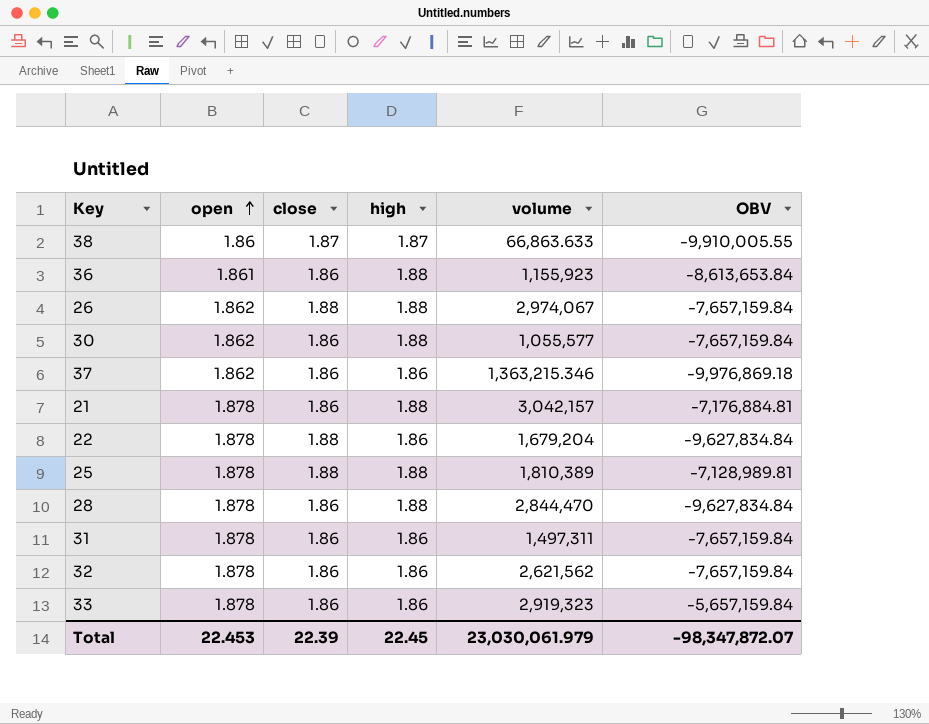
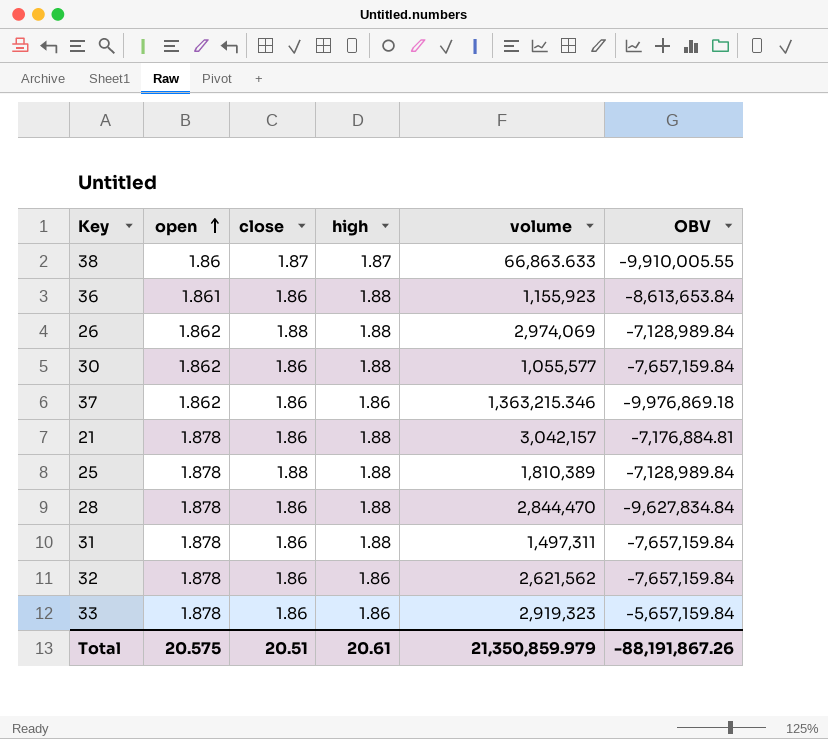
row 22: 1.878 | 1.88 | 1.86 | 1,679,204 | -9,627,834.84 -> none
26 | volume: 2,974,067 -> 2,974,069
26 | OBV: -7,657,159.84 -> -7,128,989.84
25 | OBV: -7,128,989.81 -> -7,128,989.84
31 | high: 1.86 -> 1.88
Total | open: 22.453 -> 20.575
Total | close: 22.39 -> 20.51
Total | high: 22.45 -> 20.61
Total | volume: 23,030,061.979 -> 21,350,859.979
Total | OBV: -98,347,872.07 -> -88,191,867.26

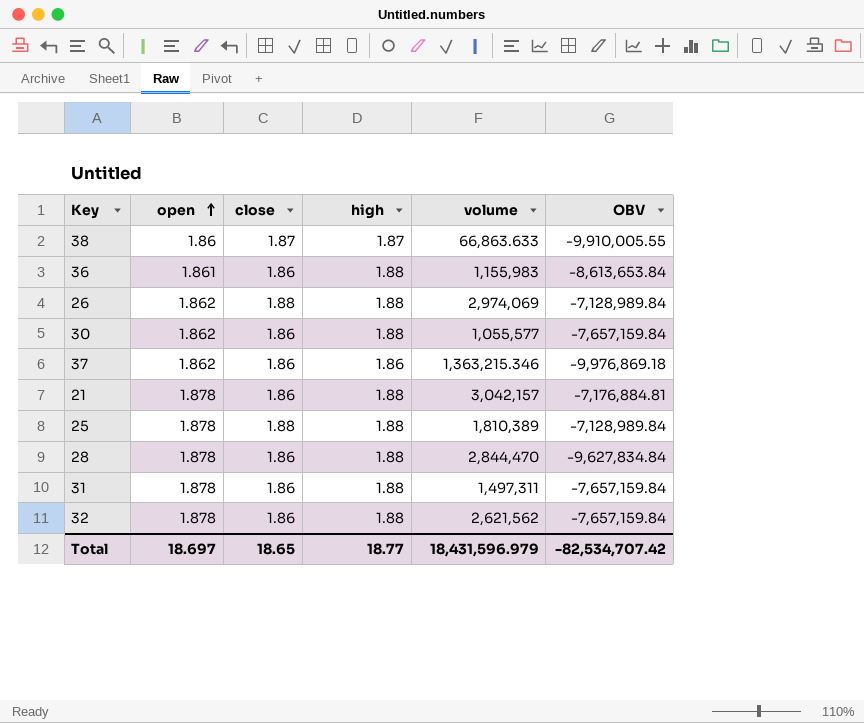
row 33: 1.878 | 1.86 | 1.86 | 2,919,323 | -5,657,159.84 -> none
36 | volume: 1,155,923 -> 1,155,983
32 | high: 1.86 -> 1.88
Total | open: 20.575 -> 18.697
Total | close: 20.51 -> 18.65
Total | high: 20.61 -> 18.77
Total | volume: 21,350,859.979 -> 18,431,596.979
Total | OBV: -88,191,867.26 -> -82,534,707.42

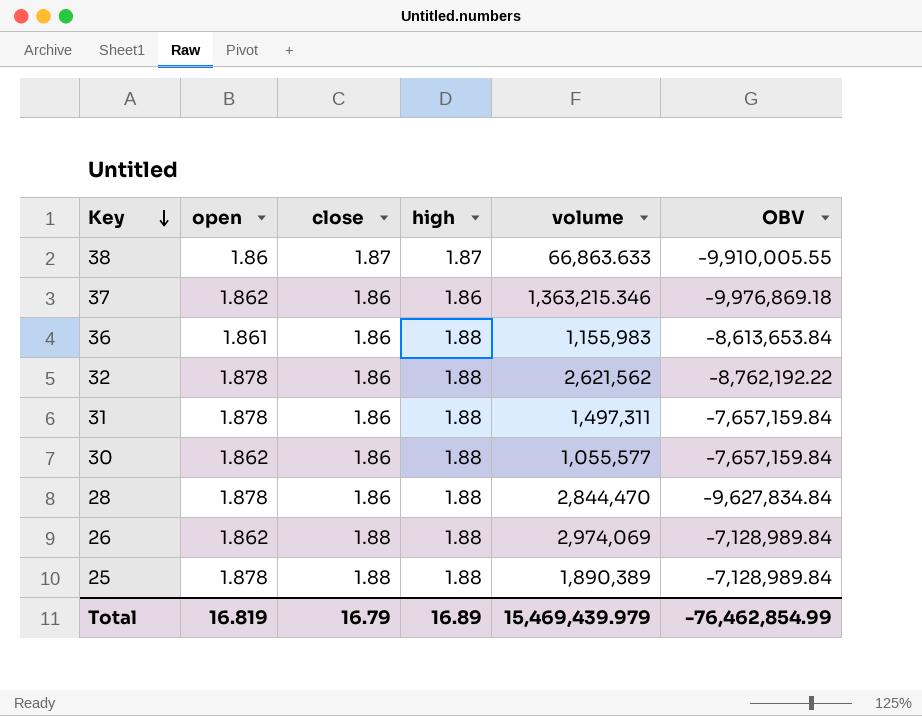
row order: open ascending -> Key descending
row 21: 1.878 | 1.86 | 1.88 | 3,042,157 | -7,176,884.81 -> none
32 | OBV: -7,657,159.84 -> -8,762,192.22
25 | volume: 1,810,389 -> 1,890,389
Total | open: 18.697 -> 16.819
Total | close: 18.65 -> 16.79
Total | high: 18.77 -> 16.89
Total | volume: 18,431,596.979 -> 15,469,439.979
Total | OBV: -82,534,707.42 -> -76,462,854.99

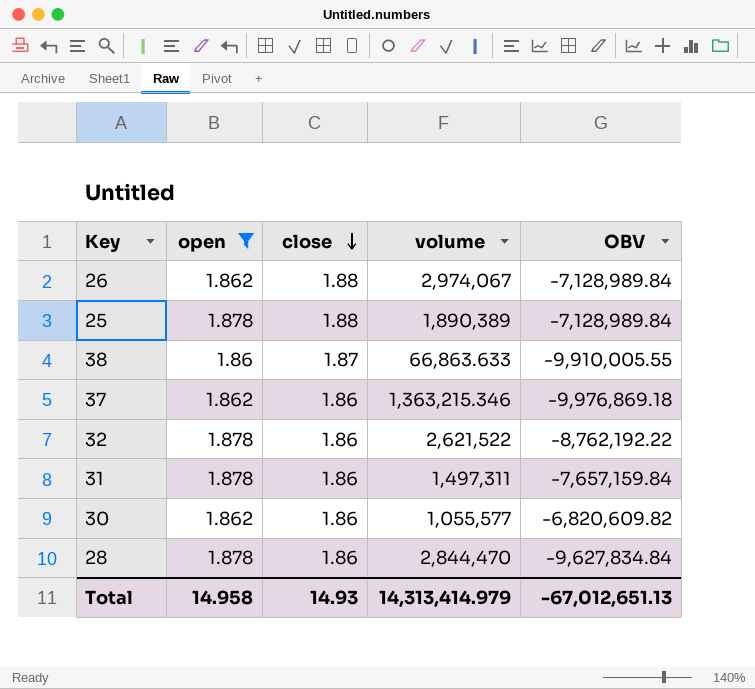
filter: none -> open != 1.861
row order: Key descending -> close descending
column high | position: 4 -> none
26 | volume: 2,974,069 -> 2,974,067
32 | volume: 2,621,562 -> 2,621,522
30 | OBV: -7,657,159.84 -> -6,820,609.82
Total | open: 16.819 -> 14.958
Total | close: 16.79 -> 14.93
Total | volume: 15,469,439.979 -> 14,313,414.979
Total | OBV: -76,462,854.99 -> -67,012,651.13

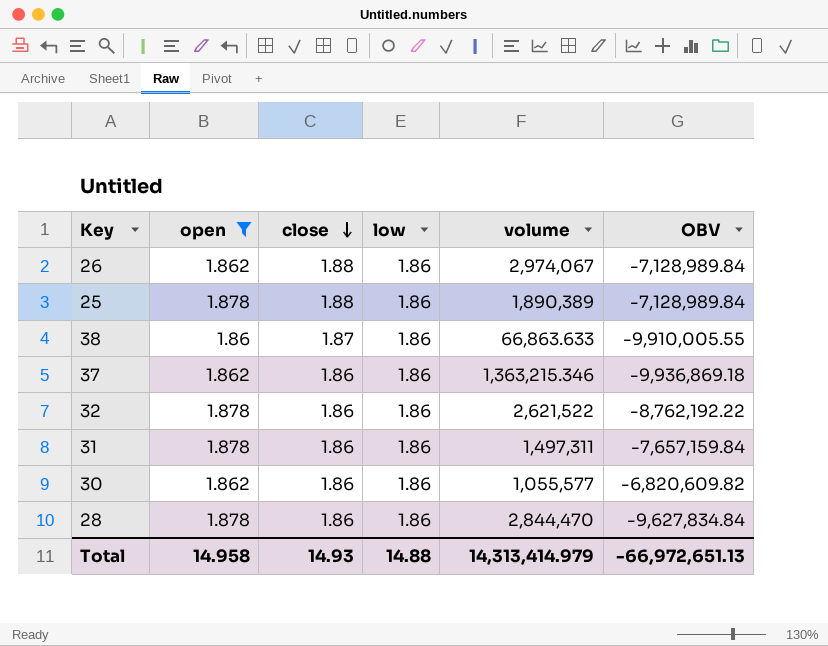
column low | position: none -> 4
37 | OBV: -9,976,869.18 -> -9,936,869.18
Total | OBV: -67,012,651.13 -> -66,972,651.13

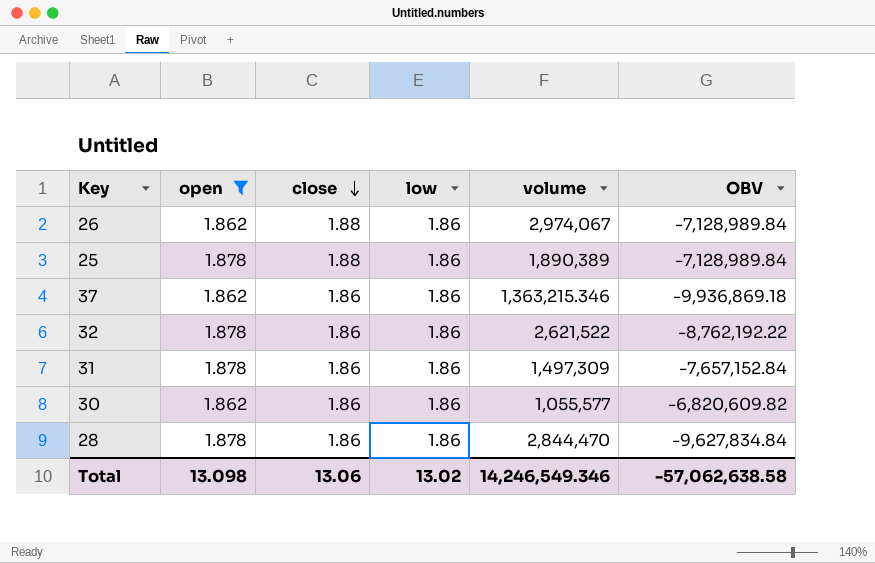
row 38: 1.86 | 1.87 | 1.86 | 66,863.633 | -9,910,005.55 -> none
31 | volume: 1,497,311 -> 1,497,309
31 | OBV: -7,657,159.84 -> -7,657,152.84
Total | open: 14.958 -> 13.098
Total | close: 14.93 -> 13.06
Total | low: 14.88 -> 13.02
Total | volume: 14,313,414.979 -> 14,246,549.346
Total | OBV: -66,972,651.13 -> -57,062,638.58

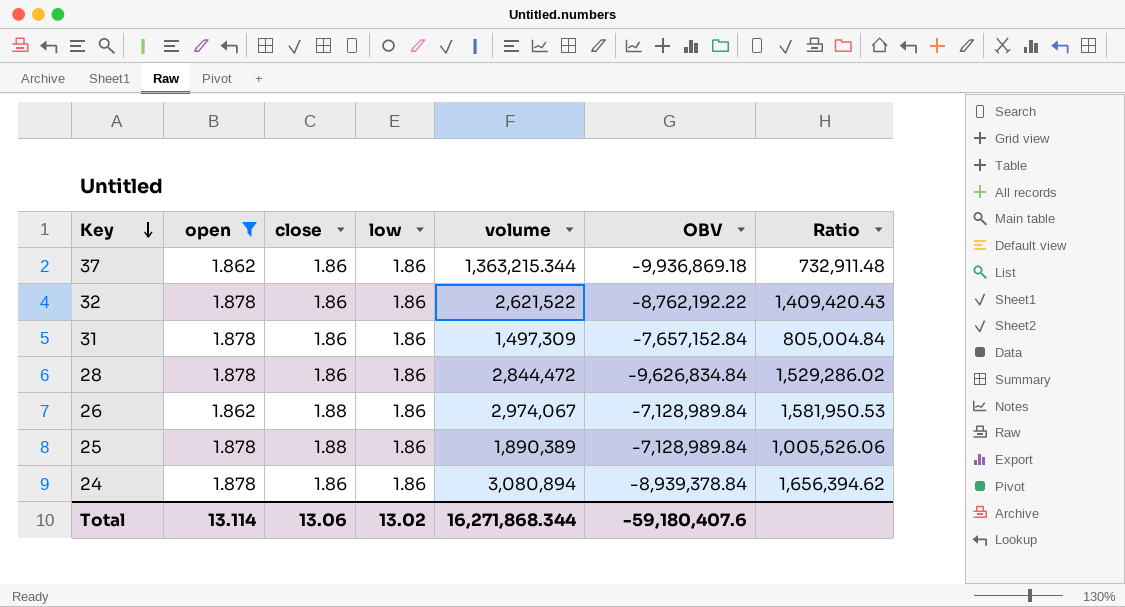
row order: close descending -> Key descending
column Ratio | formula: none -> [volume] / [close]
row 30: 1.862 | 1.86 | 1.86 | 1,055,577 | -6,820,609.82 -> none
37 | volume: 1,363,215.346 -> 1,363,215.344
28 | volume: 2,844,470 -> 2,844,472
28 | OBV: -9,627,834.84 -> -9,626,834.84
row 24: none -> 1.878 | 1.86 | 1.86 | 3,080,894 | -8,939,378.84 | 1,656,394.62
Total | open: 13.098 -> 13.114
Total | volume: 14,246,549.346 -> 16,271,868.344
Total | OBV: -57,062,638.58 -> -59,180,407.6

